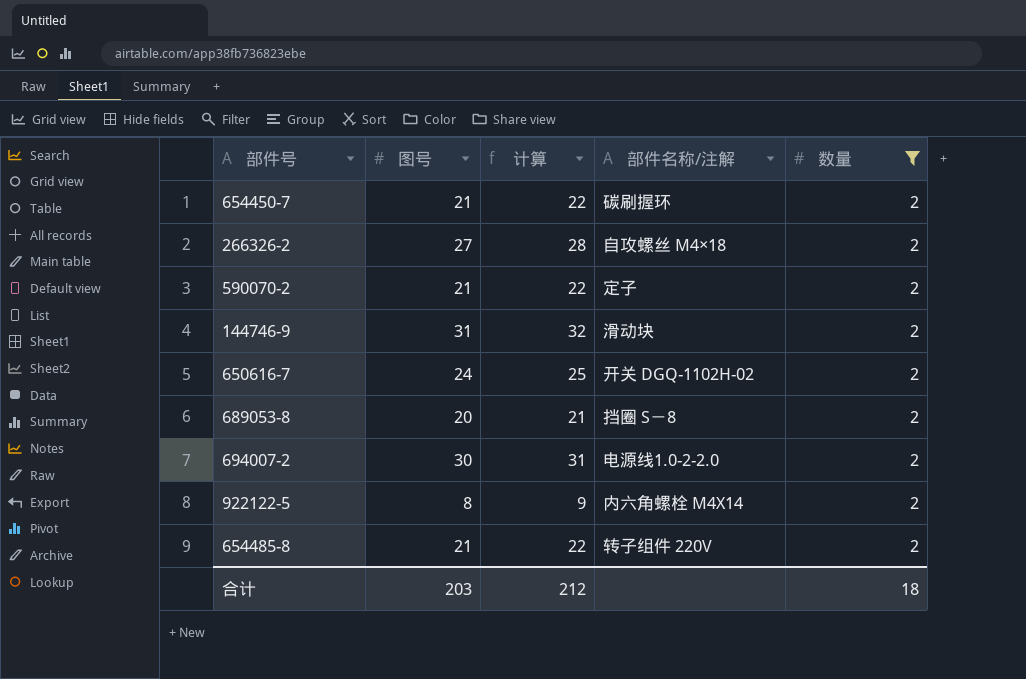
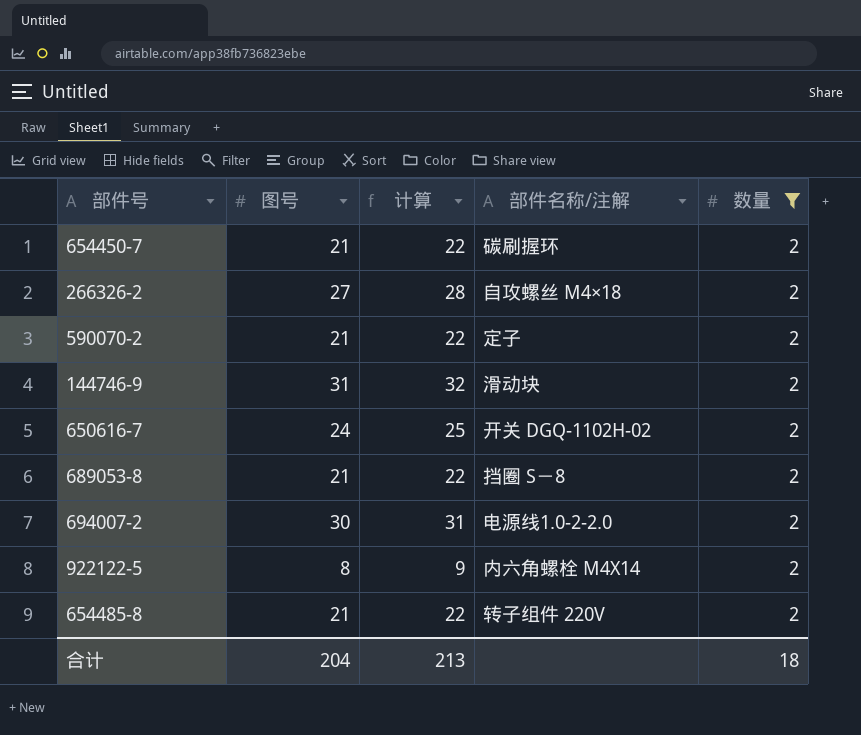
689053-8 | 图号: 20 -> 21
689053-8 | 计算: 21 -> 22
合计 | 图号: 203 -> 204
合计 | 计算: 212 -> 213

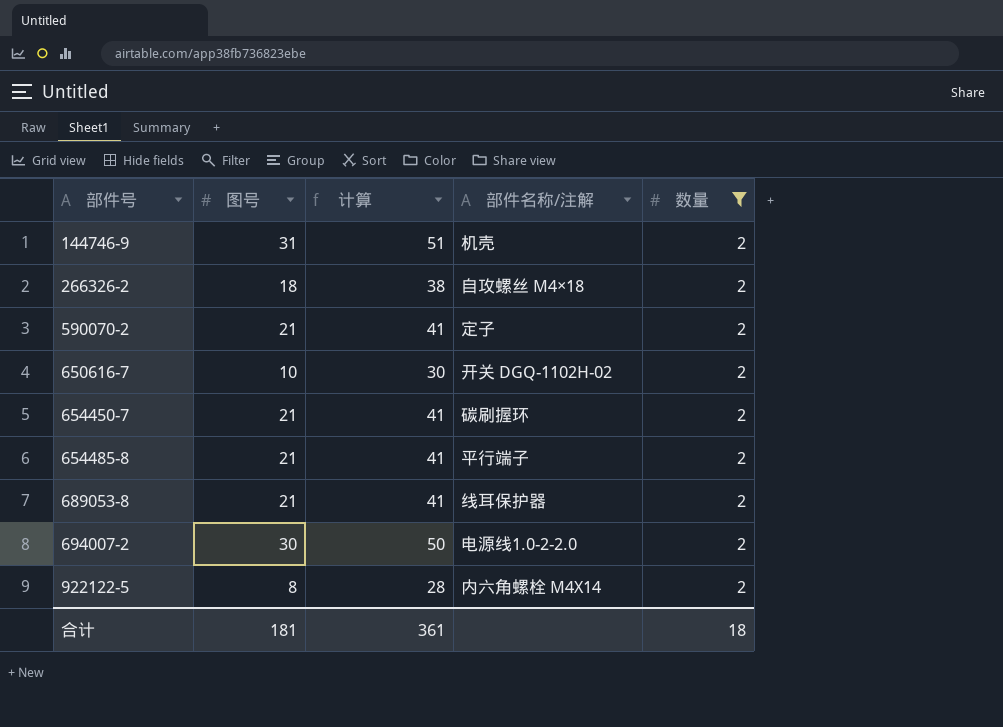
row order: none -> 部件号 ascending
column 计算 | formula: [图号] + 1 -> [图号] + 20
144746-9 | 部件名称/注解: 滑动块 -> 机壳
266326-2 | 图号: 27 -> 18
650616-7 | 图号: 24 -> 10
654485-8 | 部件名称/注解: 转子组件 220V -> 平行端子
689053-8 | 部件名称/注解: 挡圈 S－8 -> 线耳保护器
合计 | 图号: 204 -> 181
合计 | 计算: 213 -> 361

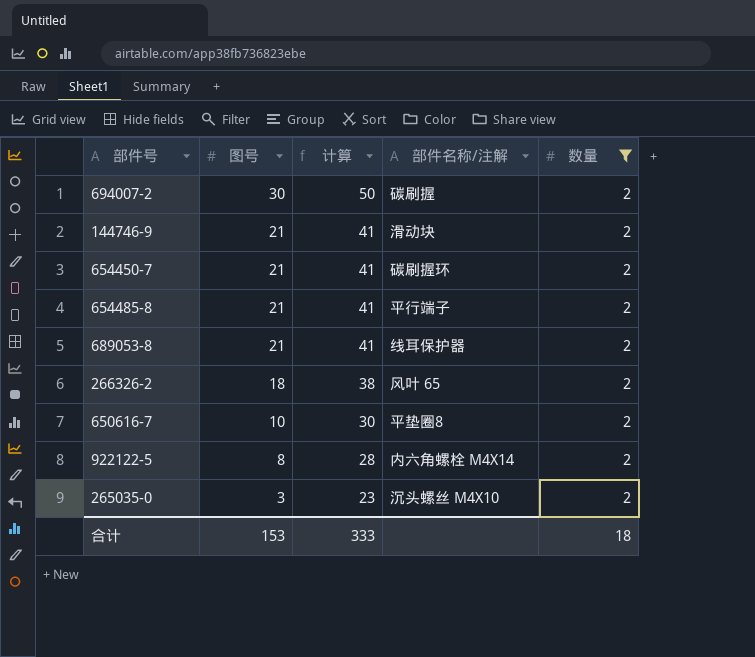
row order: 部件号 ascending -> 图号 descending
row 590070-2: 21 | 41 | 定子 | 2 -> none
694007-2 | 部件名称/注解: 电源线1.0-2-2.0 -> 碳刷握
144746-9 | 图号: 31 -> 21
144746-9 | 计算: 51 -> 41
144746-9 | 部件名称/注解: 机壳 -> 滑动块
266326-2 | 部件名称/注解: 自攻螺丝 M4×18 -> 风叶 65
650616-7 | 部件名称/注解: 开关 DGQ-1102H-02 -> 平垫圈8
row 265035-0: none -> 3 | 23 | 沉头螺丝 M4X10 | 2
合计 | 图号: 181 -> 153
合计 | 计算: 361 -> 333

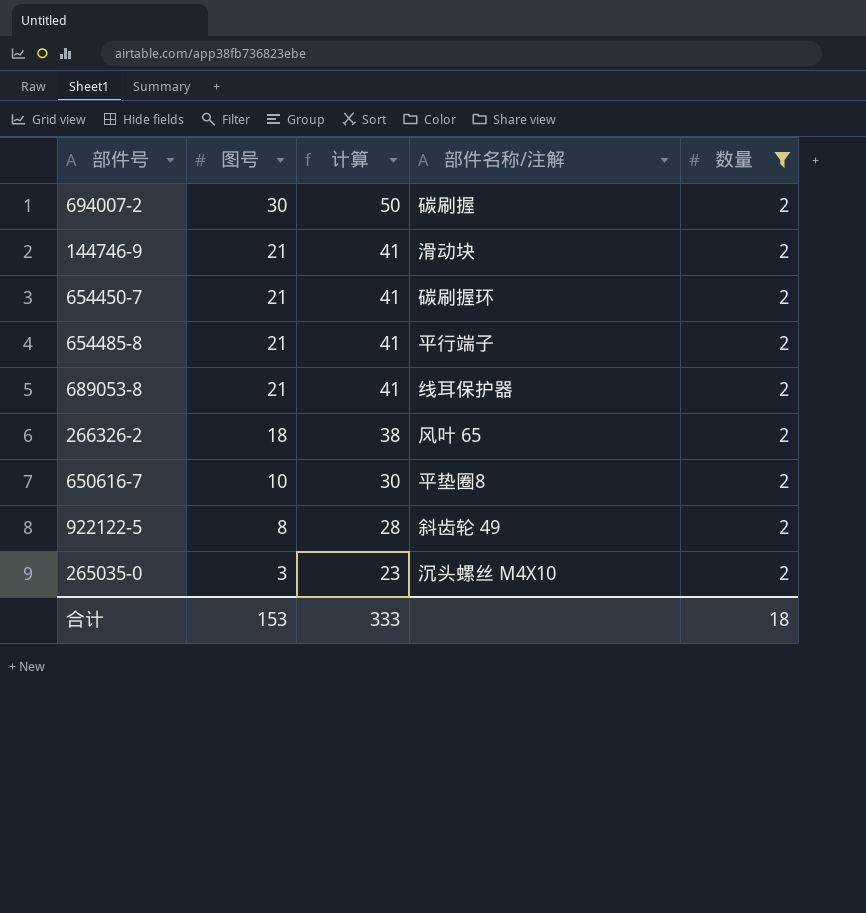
922122-5 | 部件名称/注解: 内六角螺栓 M4X14 -> 斜齿轮 49

